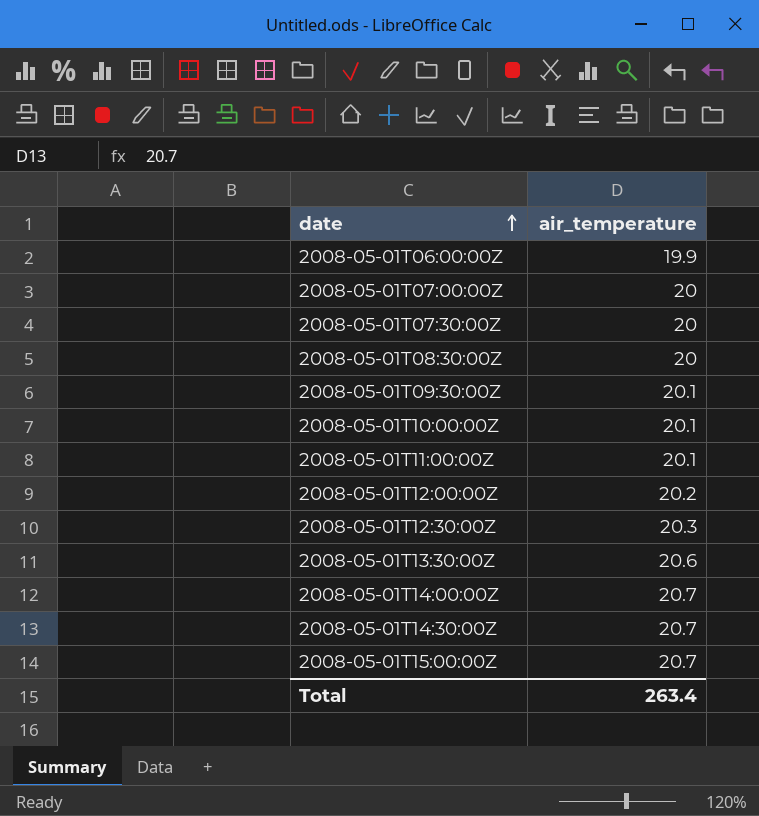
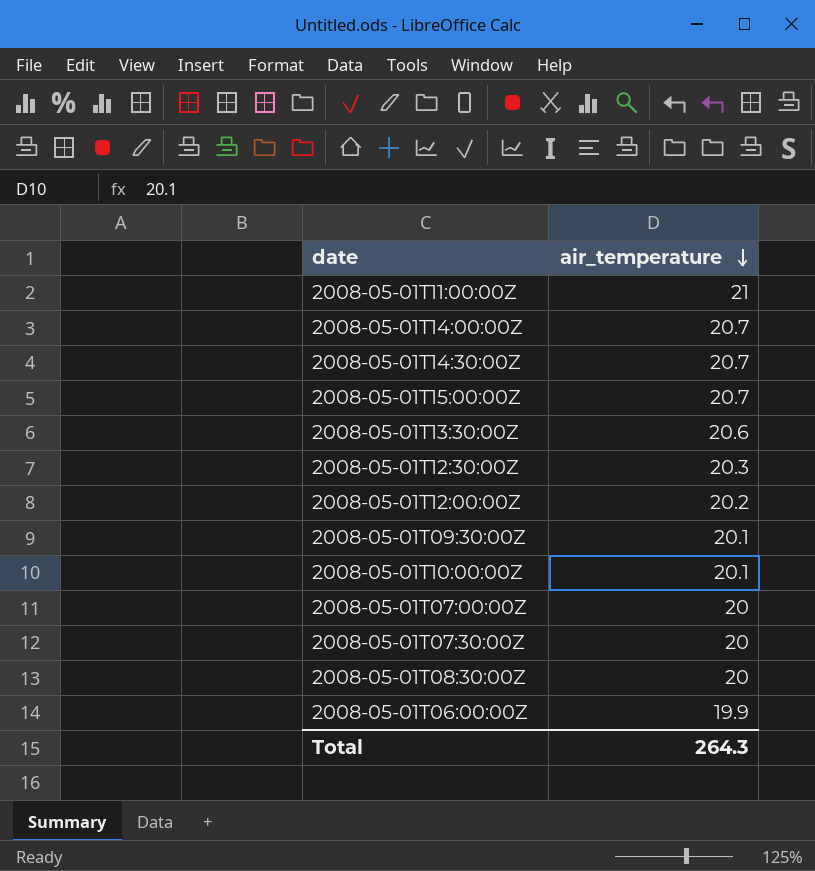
row order: date ascending -> air_temperature descending
2008-05-01T11:00:00Z | air_temperature: 20.1 -> 21
Total | air_temperature: 263.4 -> 264.3

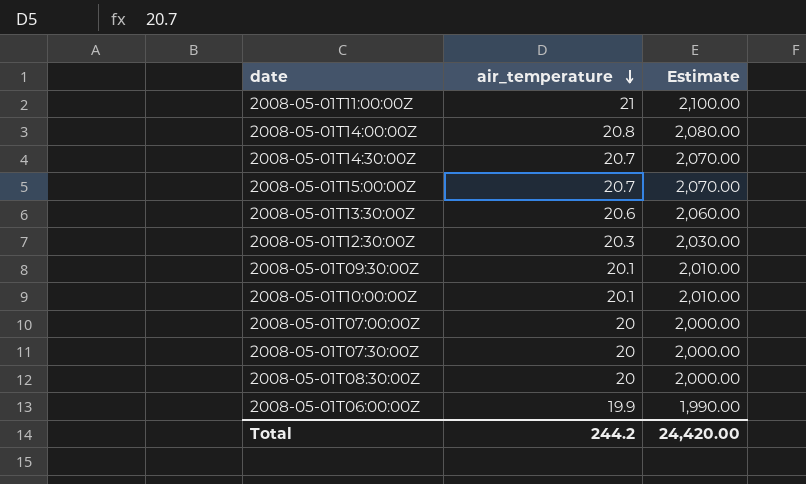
column Estimate | formula: none -> [air_temperature] * 100
row 2008-05-01T12:00:00Z: 20.2 -> none
2008-05-01T14:00:00Z | air_temperature: 20.7 -> 20.8
Total | air_temperature: 264.3 -> 244.2

